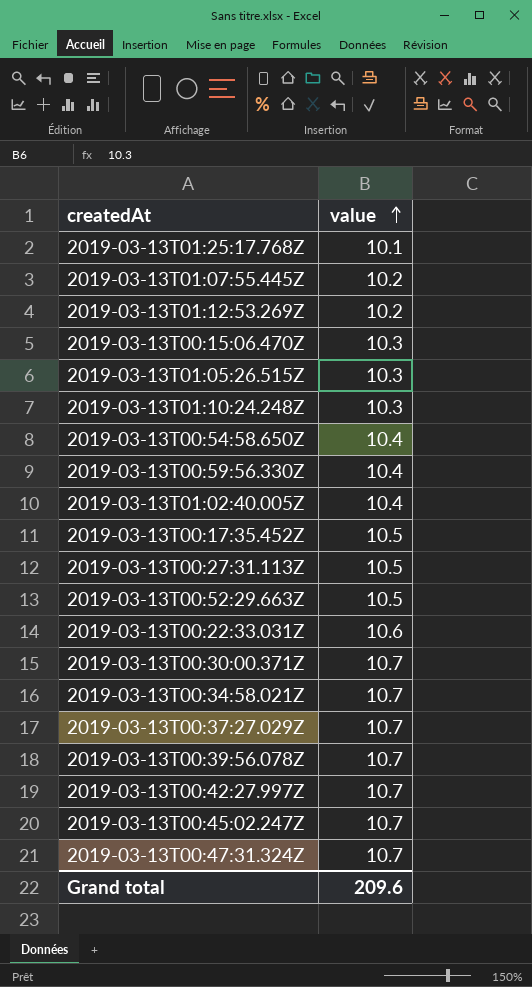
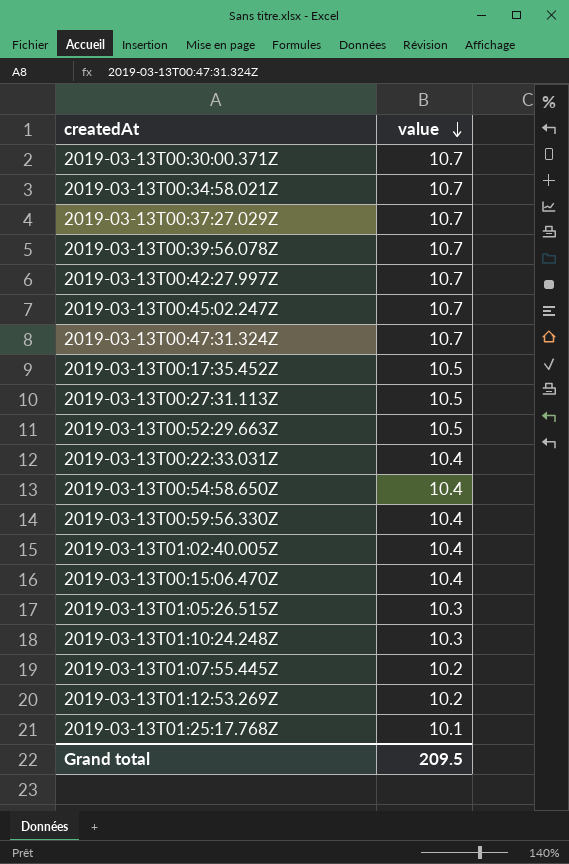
row order: value ascending -> value descending
2019-03-13T00:22:33.031Z | value: 10.6 -> 10.4
2019-03-13T00:15:06.470Z | value: 10.3 -> 10.4
Grand total | value: 209.6 -> 209.5

